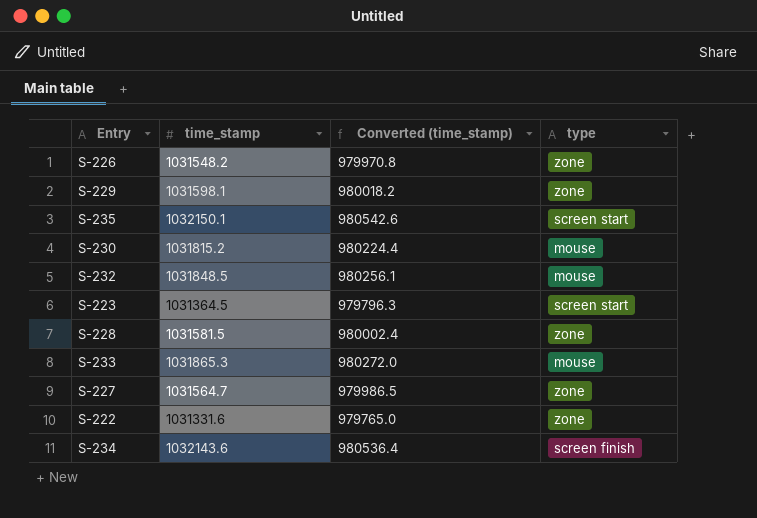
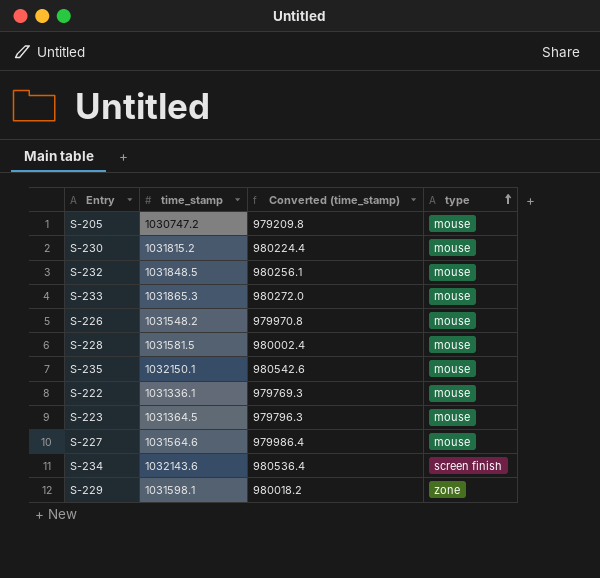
row order: none -> type ascending
row S-205: none -> 1030747.2 | 979209.8 | mouse
S-226 | type: zone -> mouse
S-228 | type: zone -> mouse
S-235 | type: screen start -> mouse
S-222 | time_stamp: 1031331.6 -> 1031336.1
S-222 | Converted (time_stamp): 979765.0 -> 979769.3
S-222 | type: zone -> mouse
S-223 | type: screen start -> mouse
S-227 | time_stamp: 1031564.7 -> 1031564.6
S-227 | Converted (time_stamp): 979986.5 -> 979986.4
S-227 | type: zone -> mouse

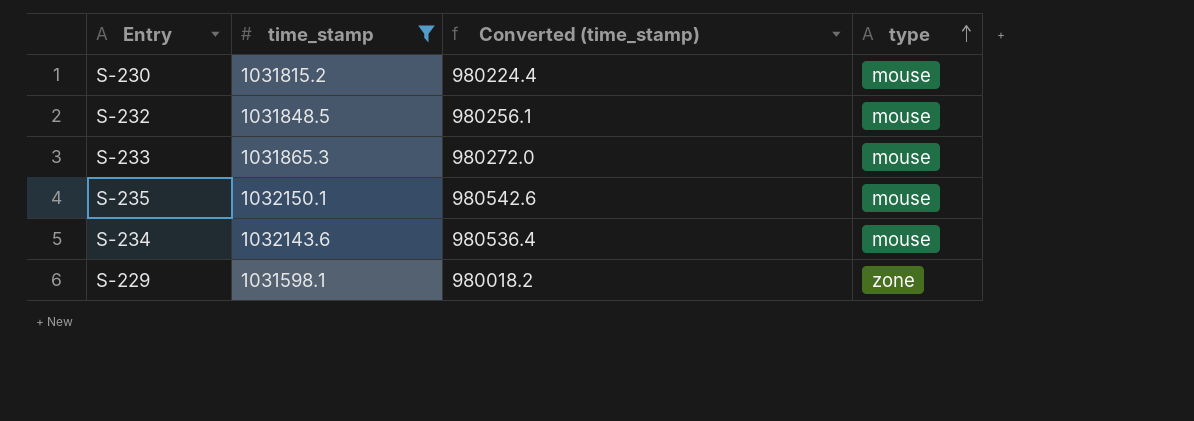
filter: none -> time_stamp >= 1031598.1
S-234 | type: screen finish -> mouse

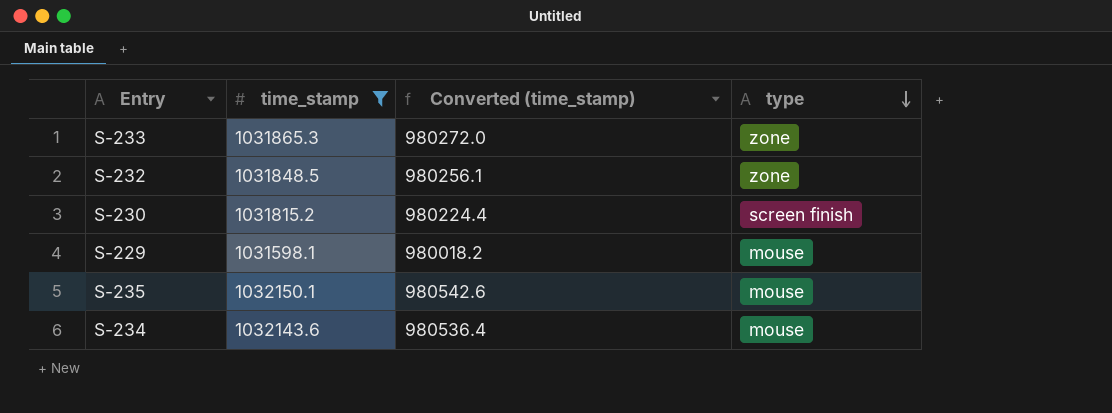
row order: type ascending -> type descending
S-233 | type: mouse -> zone
S-232 | type: mouse -> zone
S-230 | type: mouse -> screen finish
S-229 | type: zone -> mouse

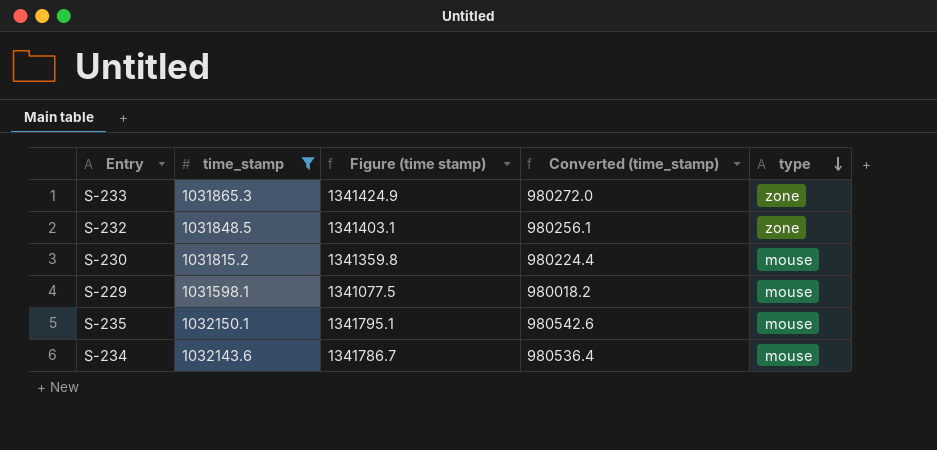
column Figure (time stamp) | formula: none -> [time_stamp] * 1.3
S-230 | type: screen finish -> mouse

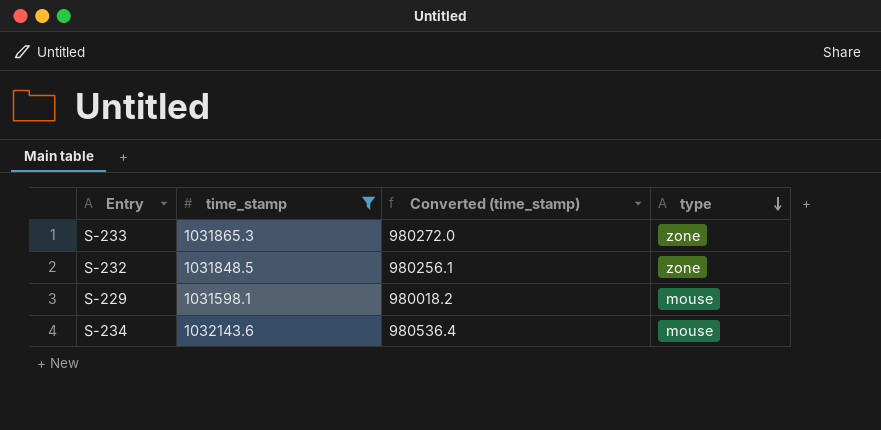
column Figure (time stamp) | formula: [time_stamp] * 1.3 -> none
row S-230: 1031815.2 | 1341359.8 | 980224.4 | mouse -> none
row S-235: 1032150.1 | 1341795.1 | 980542.6 | mouse -> none

